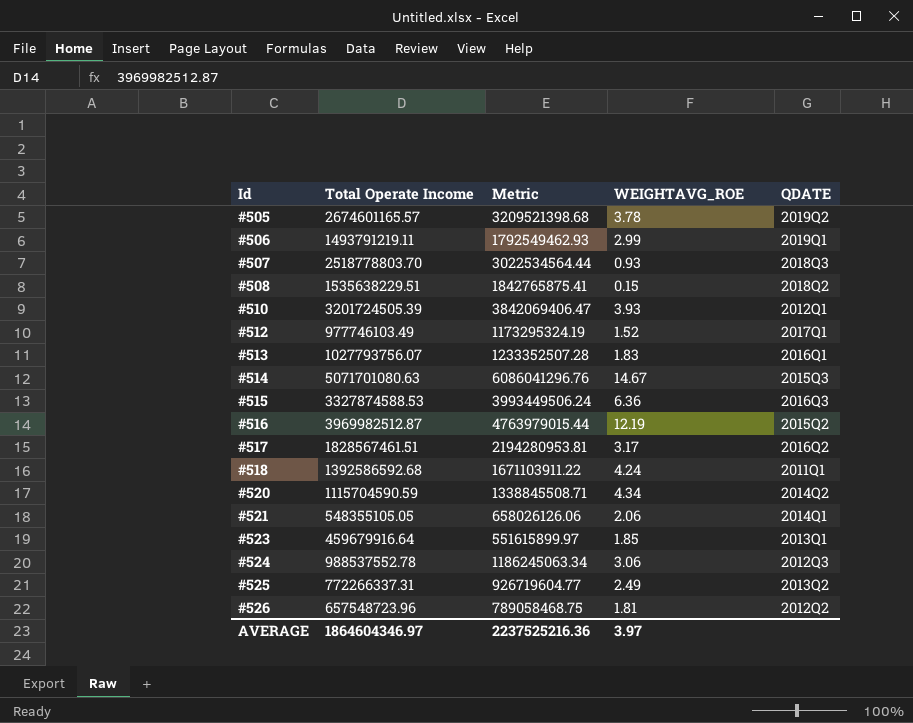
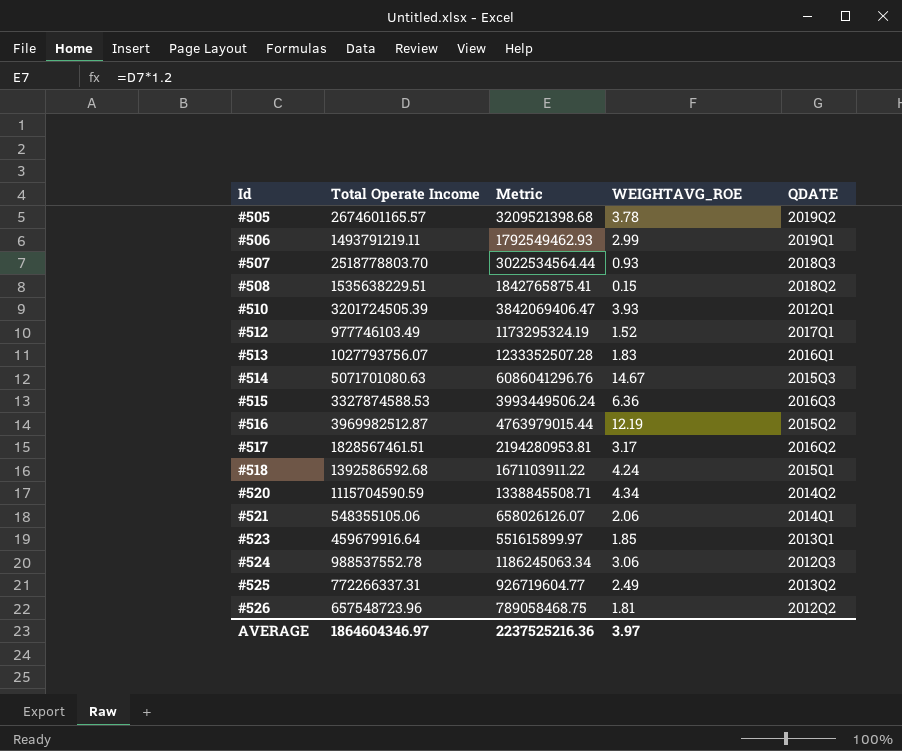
#518 | QDATE: 2011Q1 -> 2015Q1
#521 | Total Operate Income: 548355105.05 -> 548355105.06
#521 | Metric: 658026126.06 -> 658026126.07

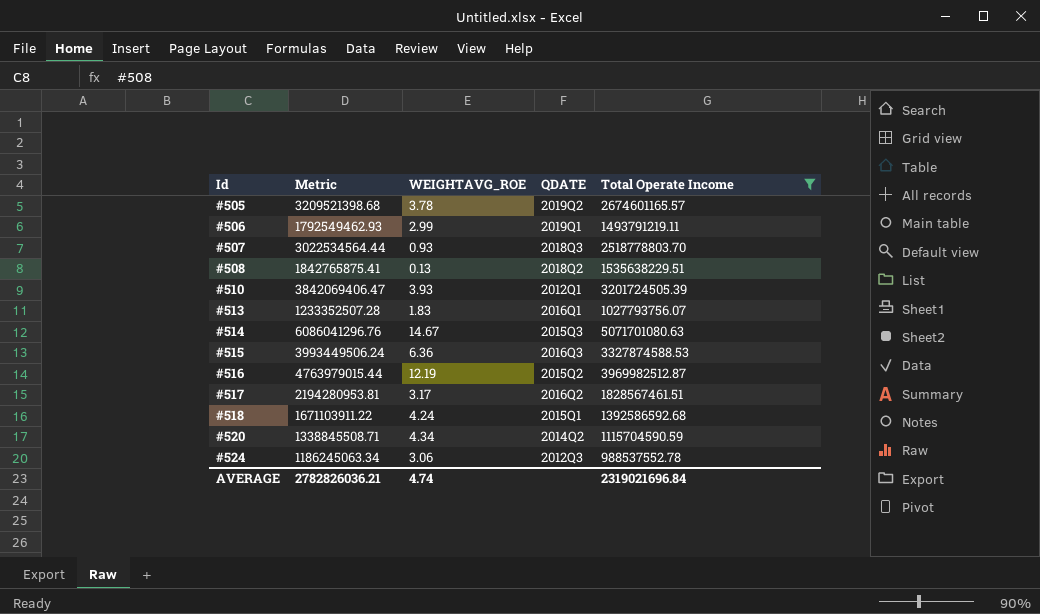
filter: none -> Total Operate Income >= 988537552.78
column Total Operate Income | position: 2 -> 5
#508 | WEIGHTAVG_ROE: 0.15 -> 0.13
AVERAGE | Metric: 2237525216.36 -> 2782826036.21
AVERAGE | WEIGHTAVG_ROE: 3.97 -> 4.74
AVERAGE | Total Operate Income: 1864604346.97 -> 2319021696.84

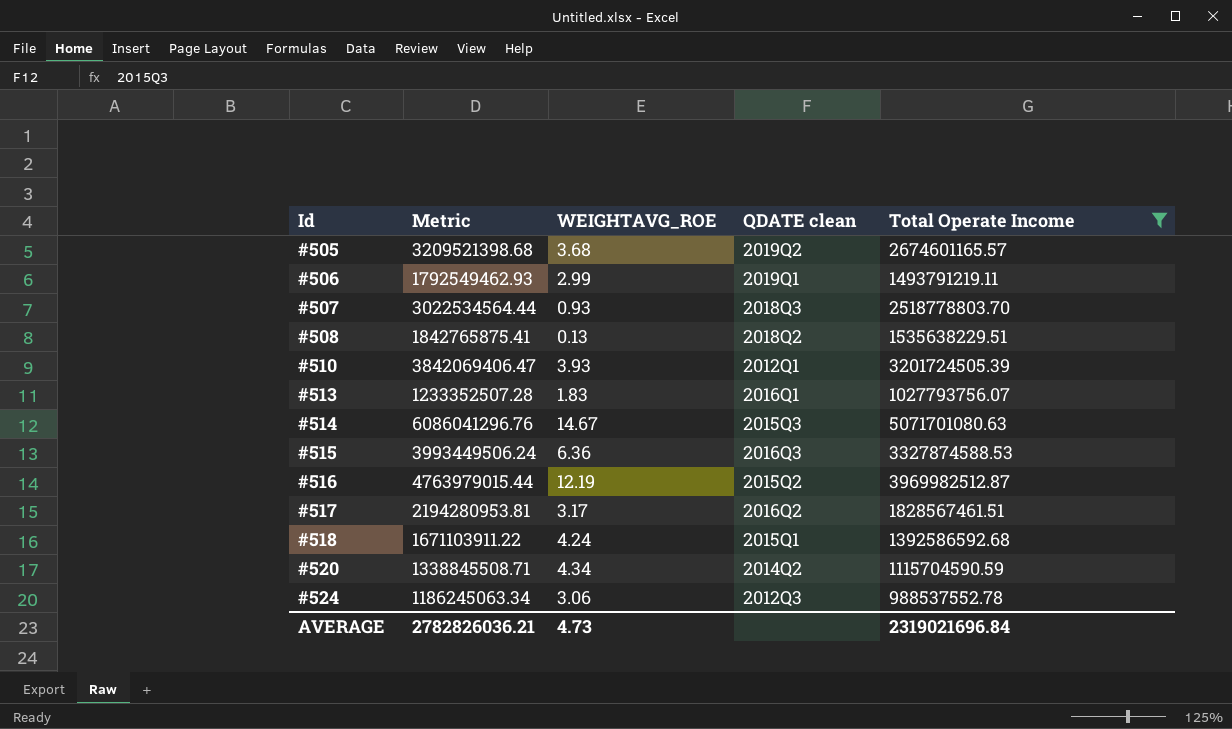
column name: QDATE -> QDATE clean
#505 | WEIGHTAVG_ROE: 3.78 -> 3.68
AVERAGE | WEIGHTAVG_ROE: 4.74 -> 4.73

